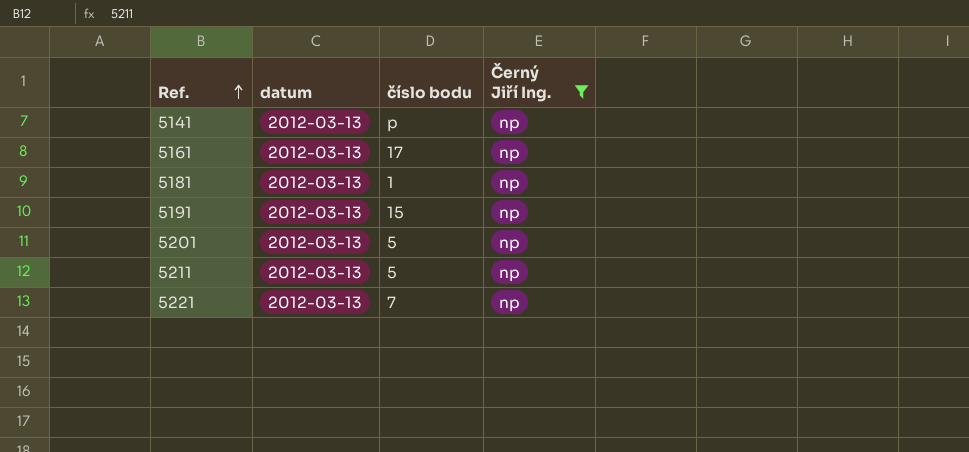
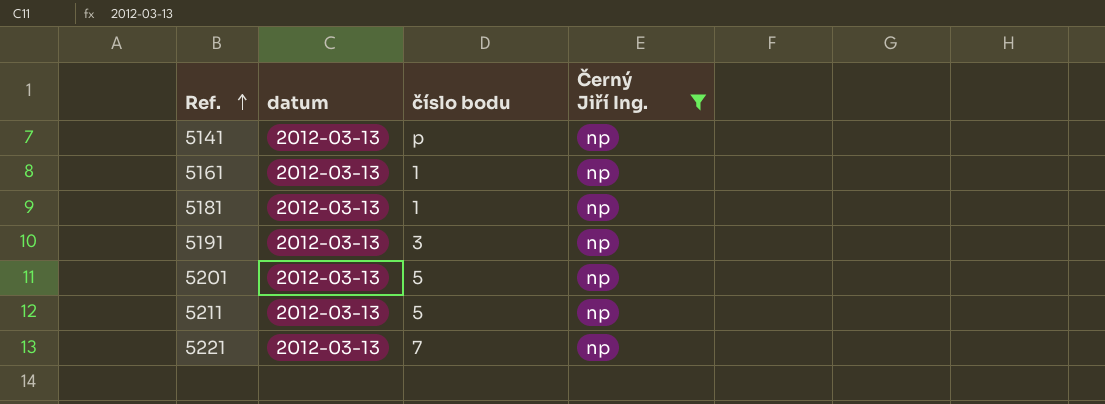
5161 | číslo bodu: 17 -> 1
5191 | číslo bodu: 15 -> 3

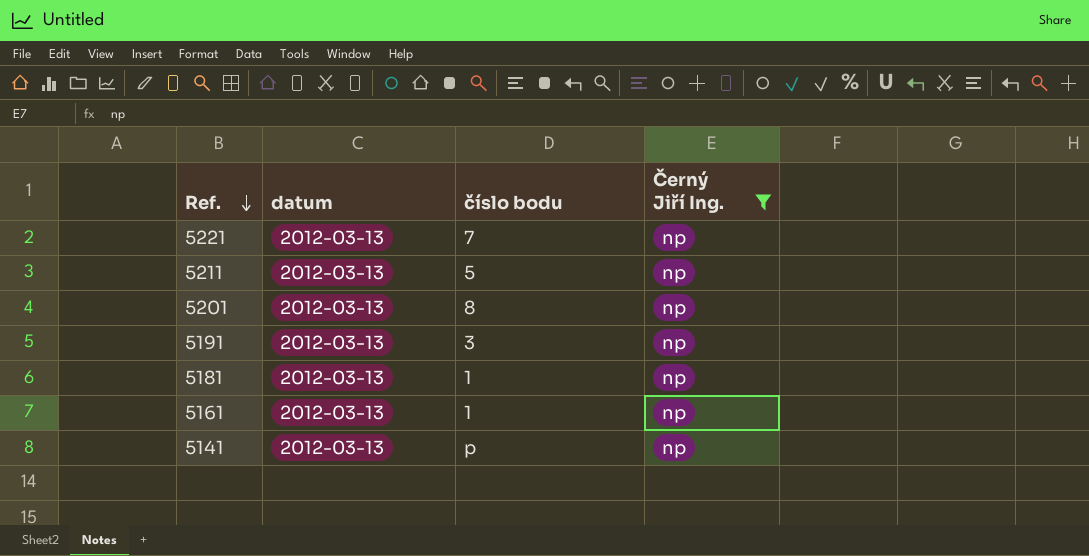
row order: Ref. ascending -> Ref. descending
5201 | číslo bodu: 5 -> 8

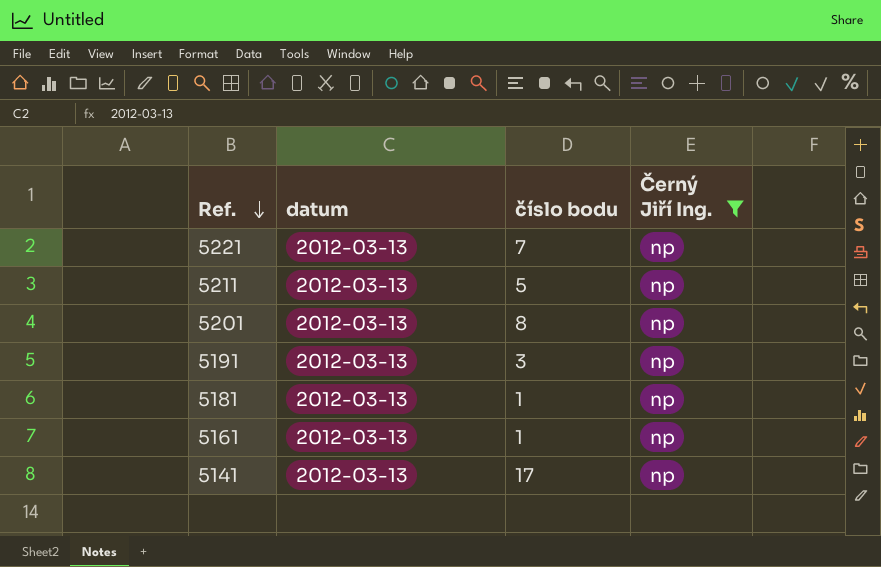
5141 | číslo bodu: p -> 17

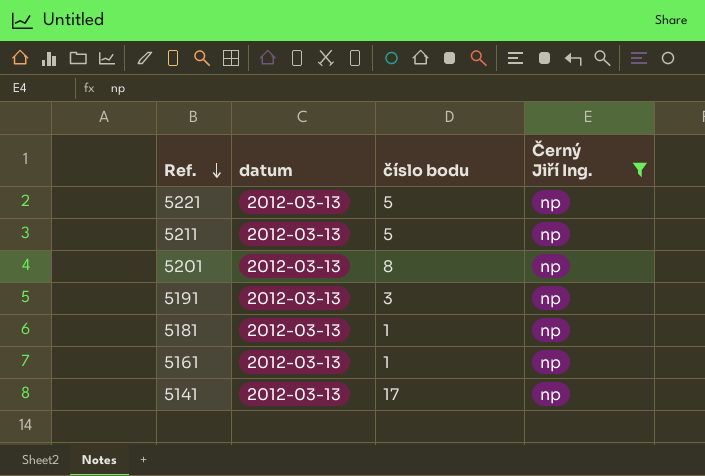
5221 | číslo bodu: 7 -> 5

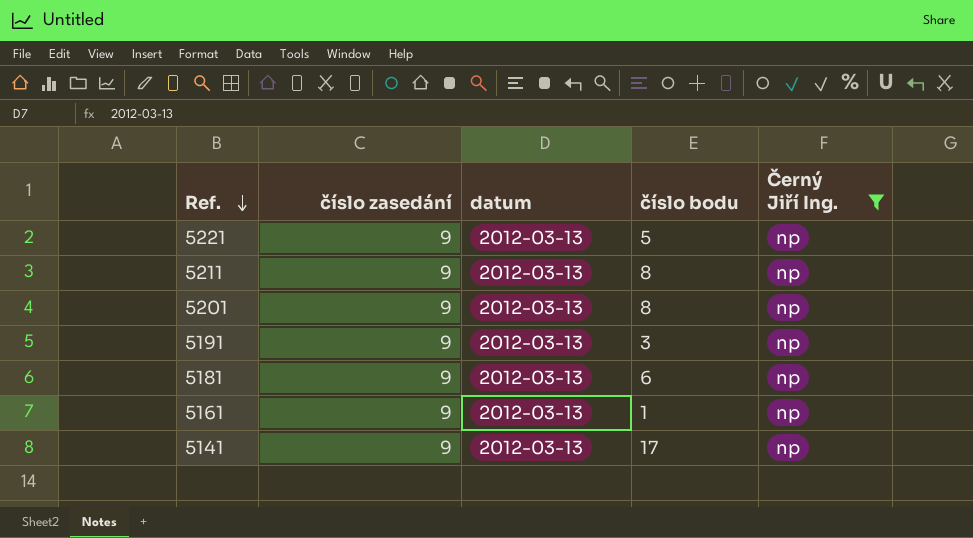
column číslo zasedání | position: none -> 2
5211 | číslo bodu: 5 -> 8
5181 | číslo bodu: 1 -> 6

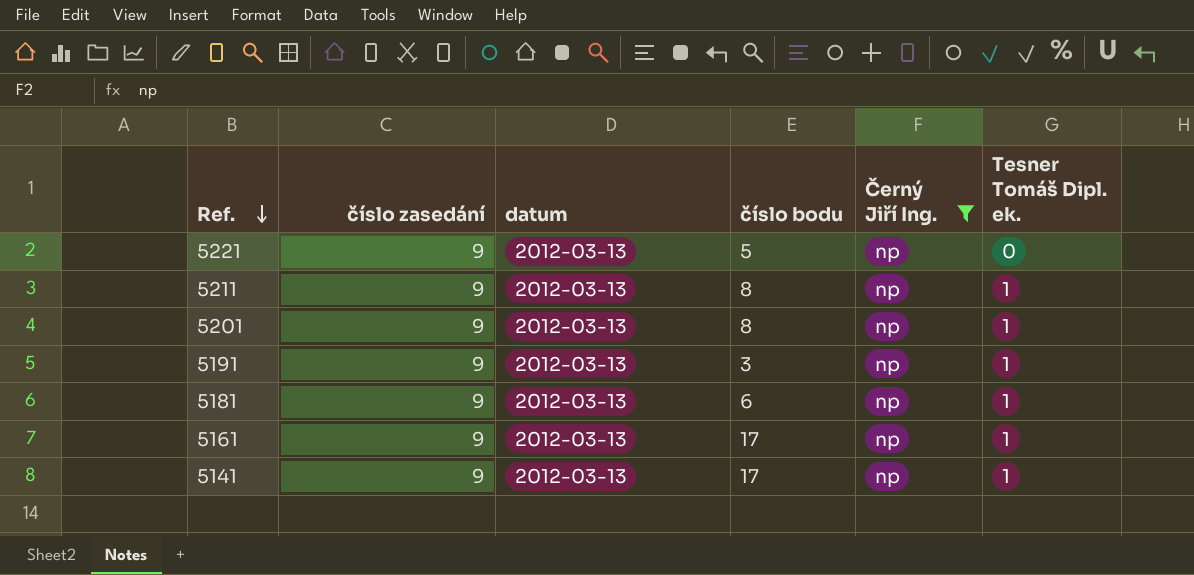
column Tesner Tomáš Dipl. ek. | position: none -> 6
5161 | číslo bodu: 1 -> 17

